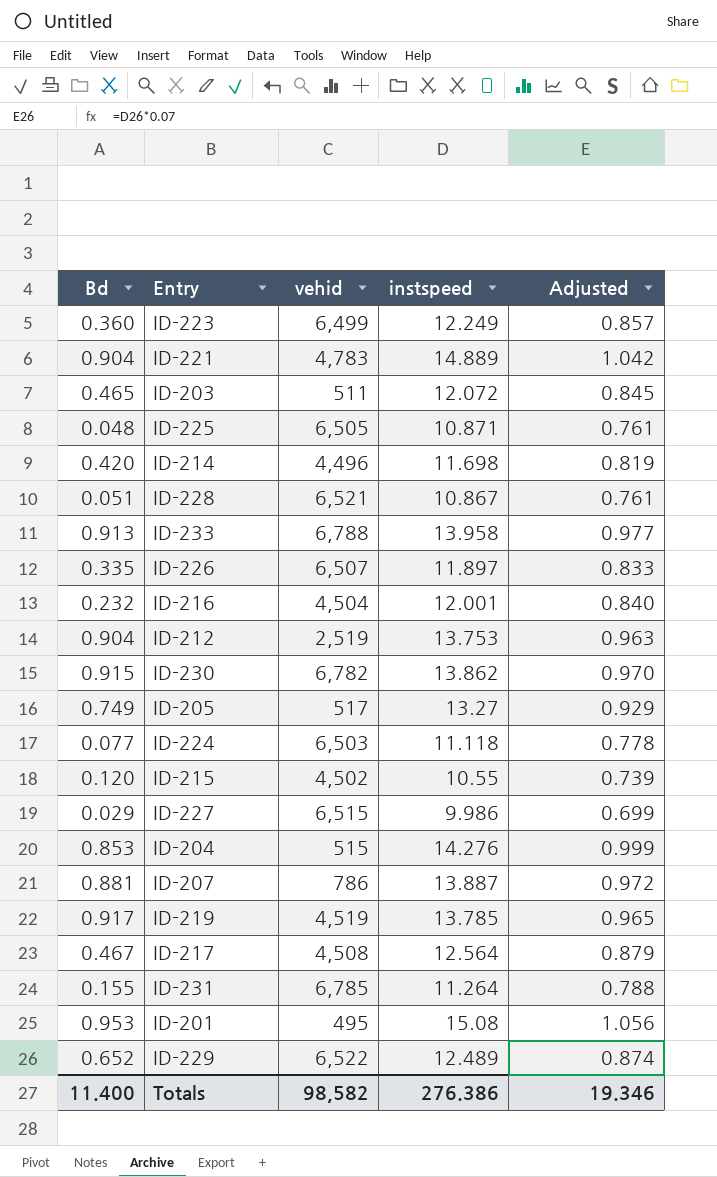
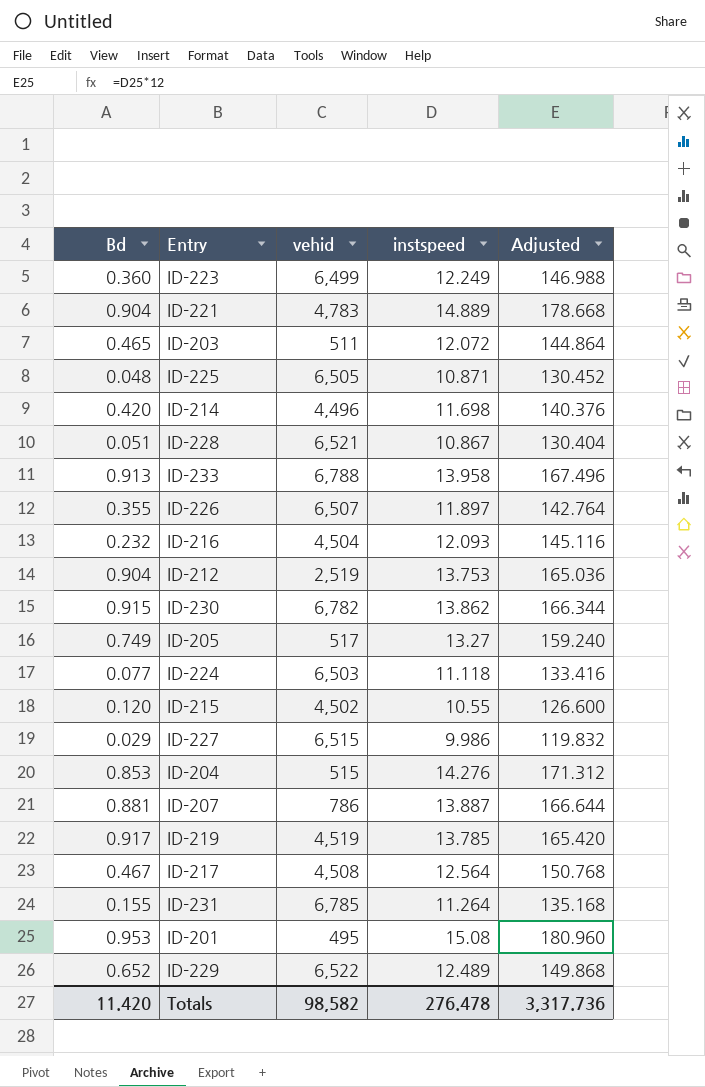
column Adjusted | formula: [instspeed] * 0.07 -> [instspeed] * 12
ID-226 | Bd: 0.335 -> 0.355
ID-216 | instspeed: 12.001 -> 12.093
Totals | Bd: 11.400 -> 11.420
Totals | instspeed: 276.386 -> 276.478
Totals | Adjusted: 19.346 -> 3,317.736

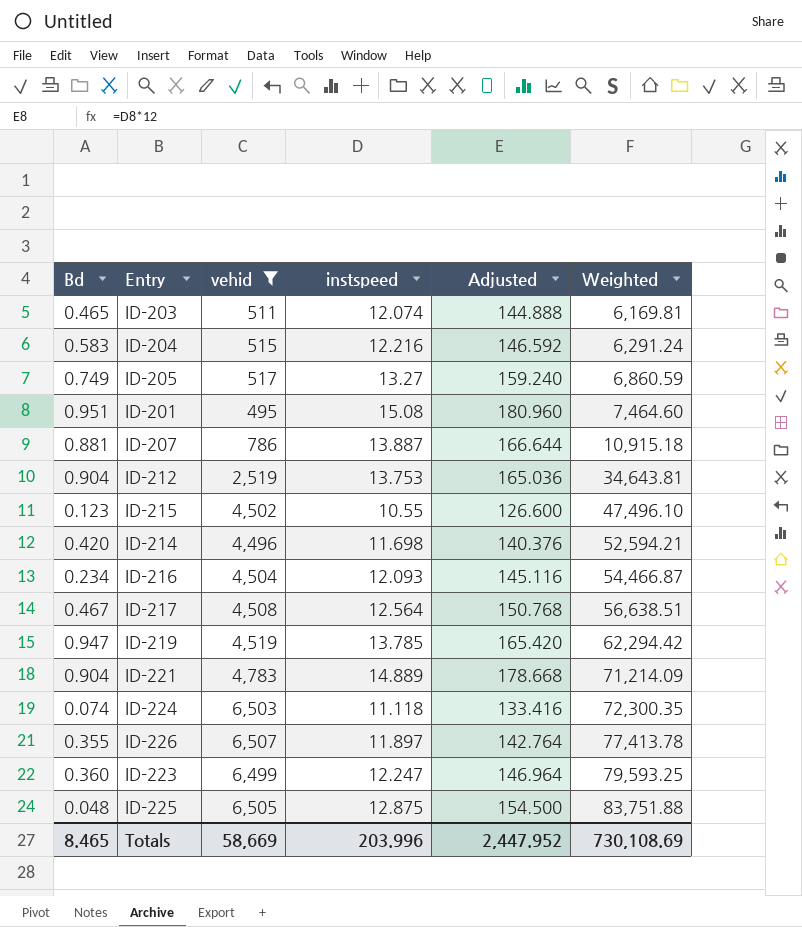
filter: none -> vehid <= 6,507
row order: none -> Weighted ascending
column Weighted | formula: none -> [vehid] * [instspeed]
ID-203 | instspeed: 12.072 -> 12.074
ID-203 | Adjusted: 144.864 -> 144.888
ID-204 | Bd: 0.853 -> 0.583
ID-204 | instspeed: 14.276 -> 12.216
ID-204 | Adjusted: 171.312 -> 146.592
ID-201 | Bd: 0.953 -> 0.951
ID-215 | Bd: 0.120 -> 0.123
ID-216 | Bd: 0.232 -> 0.234
ID-219 | Bd: 0.917 -> 0.947
ID-224 | Bd: 0.077 -> 0.074
ID-223 | instspeed: 12.249 -> 12.247
ID-223 | Adjusted: 146.988 -> 146.964
ID-225 | instspeed: 10.871 -> 12.875
ID-225 | Adjusted: 130.452 -> 154.500
Totals | Bd: 11.420 -> 8.465
Totals | vehid: 98,582 -> 58,669
Totals | instspeed: 276.478 -> 203.996
Totals | Adjusted: 3,317.736 -> 2,447.952

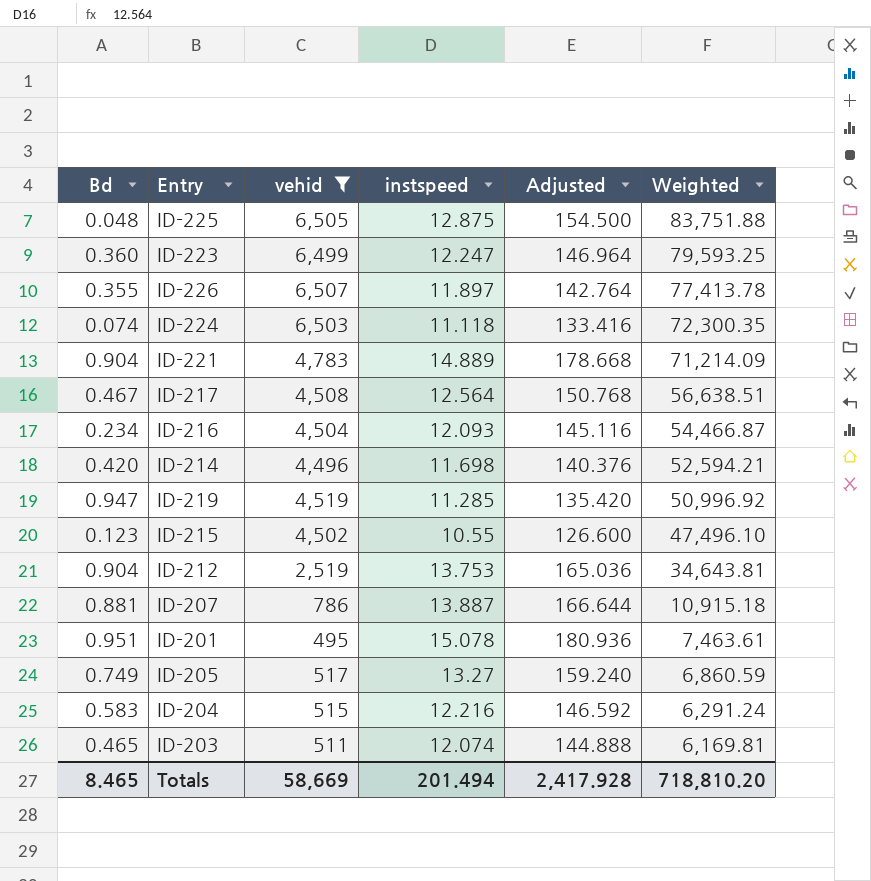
row order: Weighted ascending -> Weighted descending
ID-219 | instspeed: 13.785 -> 11.285
ID-219 | Adjusted: 165.420 -> 135.420
ID-219 | Weighted: 62,294.42 -> 50,996.92
ID-201 | instspeed: 15.08 -> 15.078
ID-201 | Adjusted: 180.960 -> 180.936
ID-201 | Weighted: 7,464.60 -> 7,463.61
Totals | instspeed: 203.996 -> 201.494
Totals | Adjusted: 2,447.952 -> 2,417.928
Totals | Weighted: 730,108.69 -> 718,810.20

